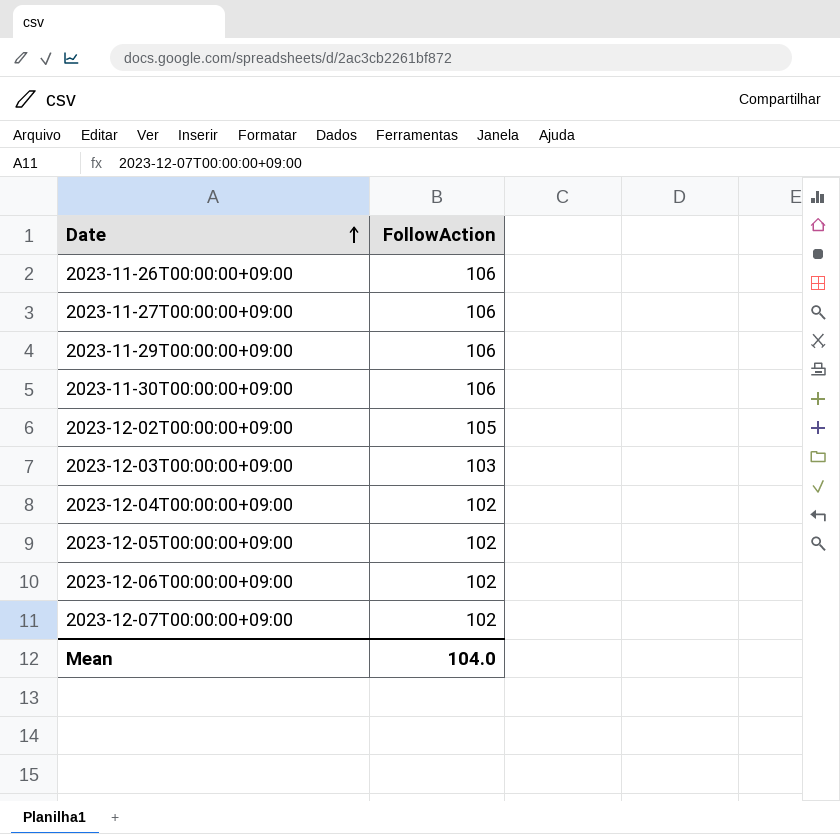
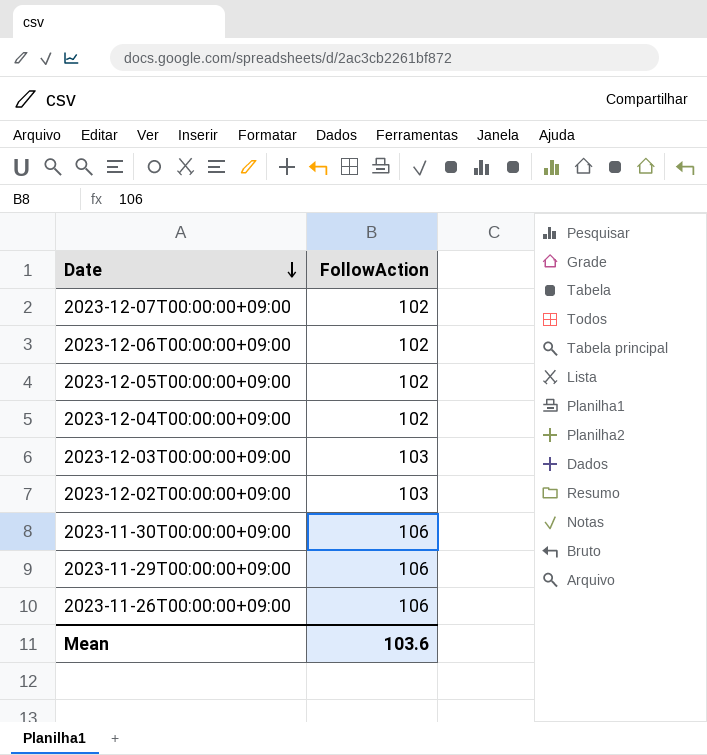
row order: Date ascending -> Date descending
row 2023-11-27T00:00:00+09:00: 106 -> none
2023-12-02T00:00:00+09:00 | FollowAction: 105 -> 103
Mean | FollowAction: 104.0 -> 103.6

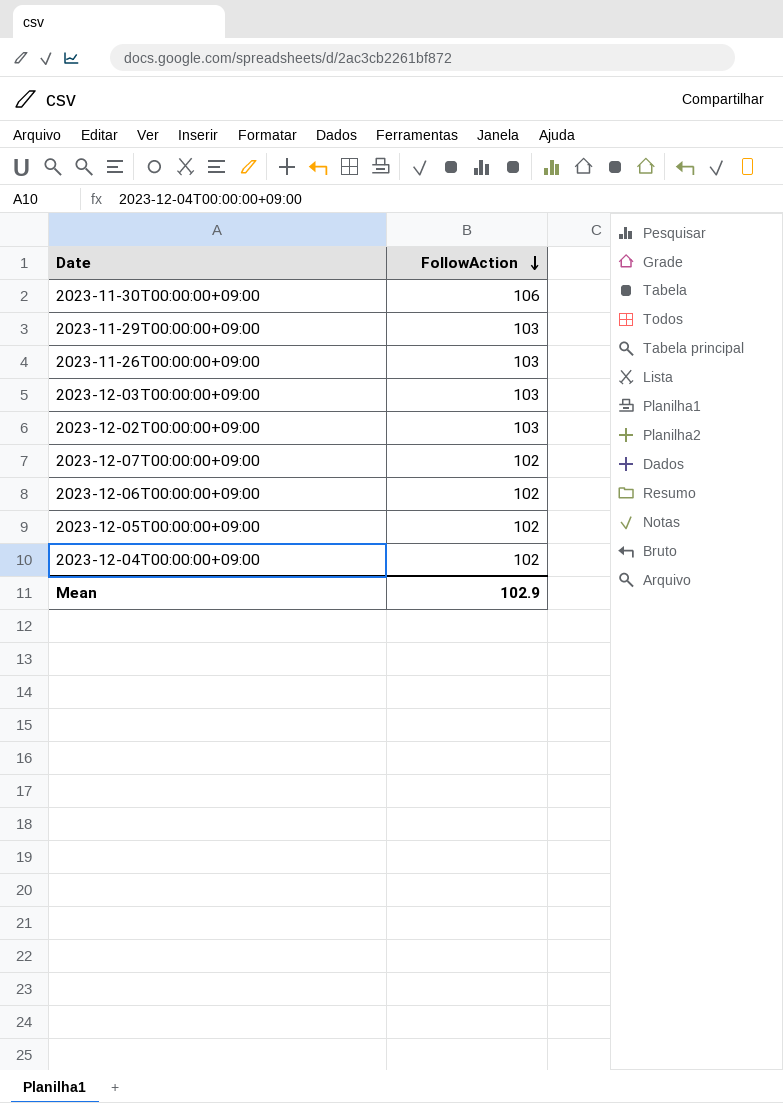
row order: Date descending -> FollowAction descending
2023-11-29T00:00:00+09:00 | FollowAction: 106 -> 103
2023-11-26T00:00:00+09:00 | FollowAction: 106 -> 103
Mean | FollowAction: 103.6 -> 102.9

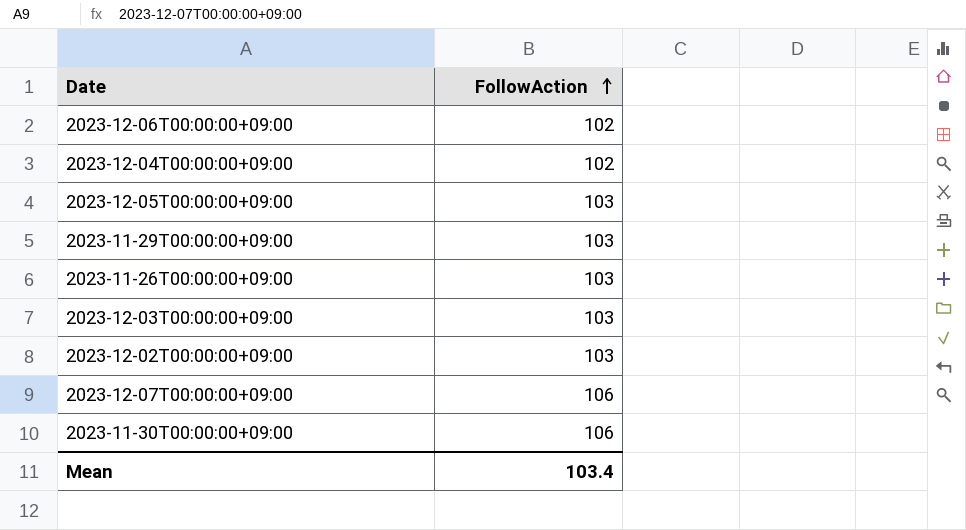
row order: FollowAction descending -> FollowAction ascending
2023-12-05T00:00:00+09:00 | FollowAction: 102 -> 103
2023-12-07T00:00:00+09:00 | FollowAction: 102 -> 106
Mean | FollowAction: 102.9 -> 103.4

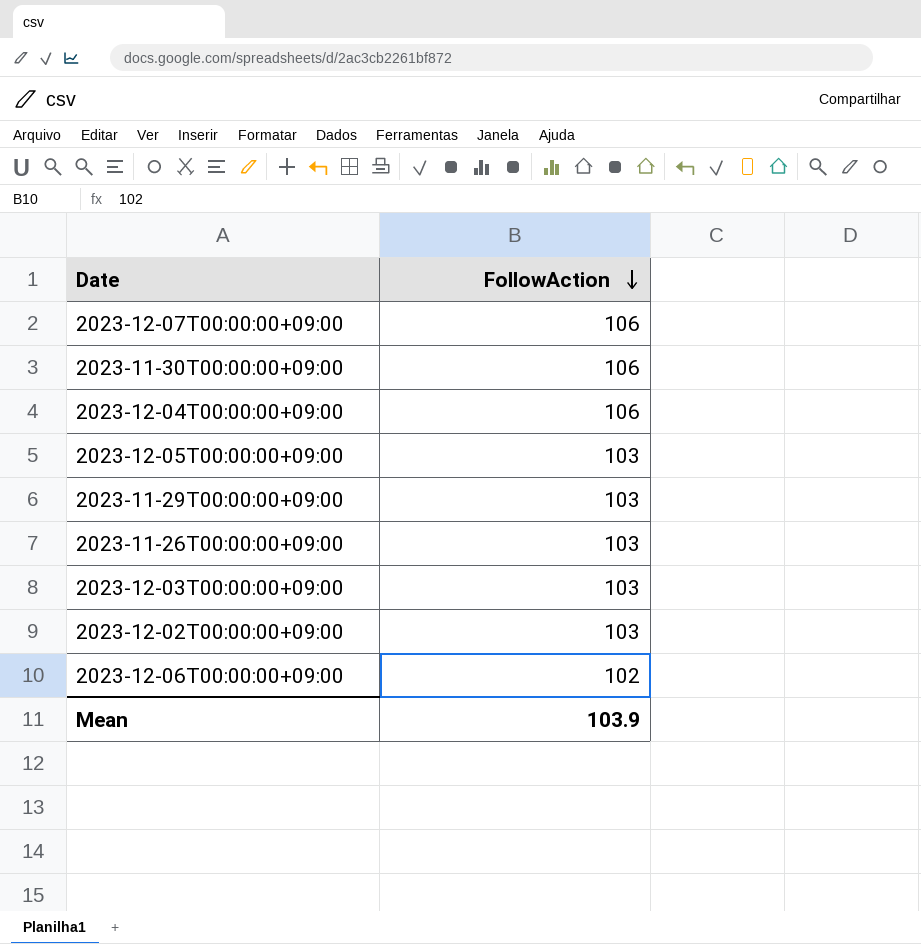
row order: FollowAction ascending -> FollowAction descending
2023-12-04T00:00:00+09:00 | FollowAction: 102 -> 106
Mean | FollowAction: 103.4 -> 103.9

